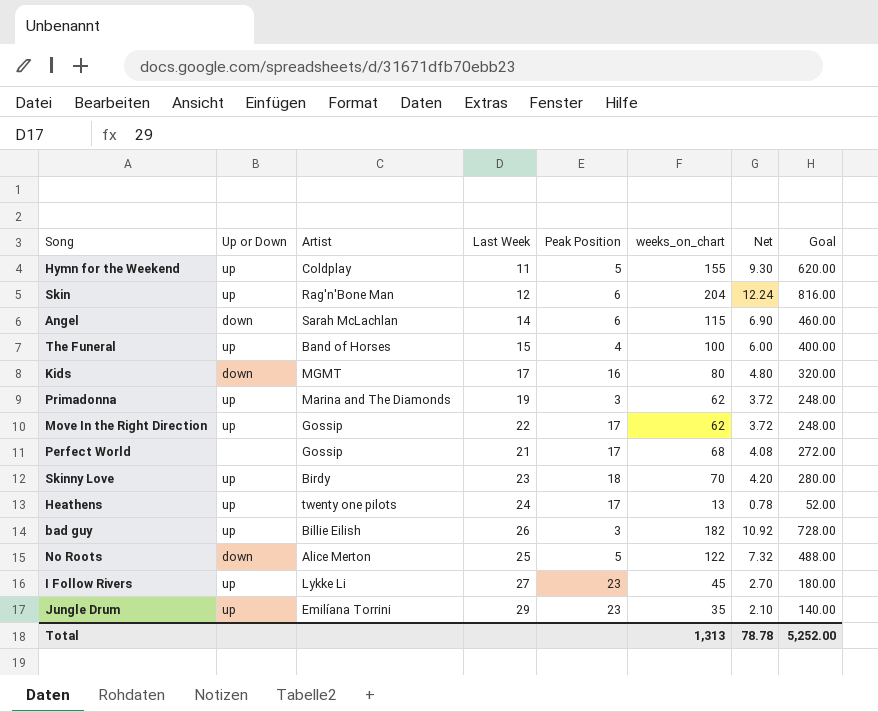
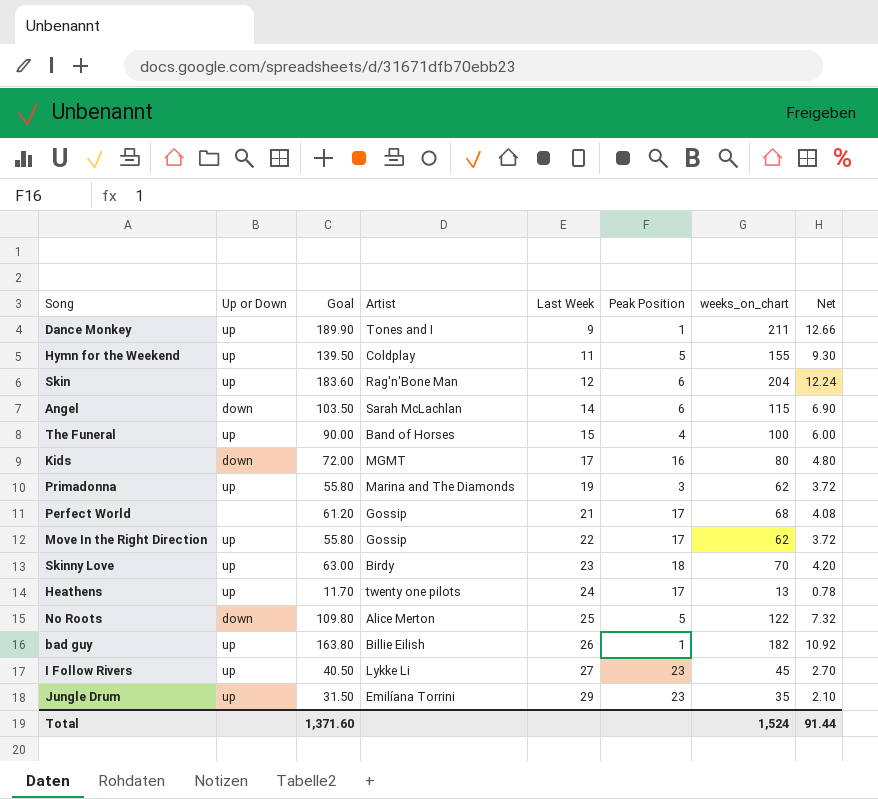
row order: none -> Last Week ascending
column Goal | formula: [weeks_on_chart] * 4 -> [weeks_on_chart] * 0.9
column Goal | position: 8 -> 3
row Dance Monkey: none -> up | 189.90 | Tones and I | 9 | 1 | 211 | 12.66
bad guy | Peak Position: 3 -> 1
Total | Goal: 5,252.00 -> 1,371.60
Total | weeks_on_chart: 1,313 -> 1,524
Total | Net: 78.78 -> 91.44

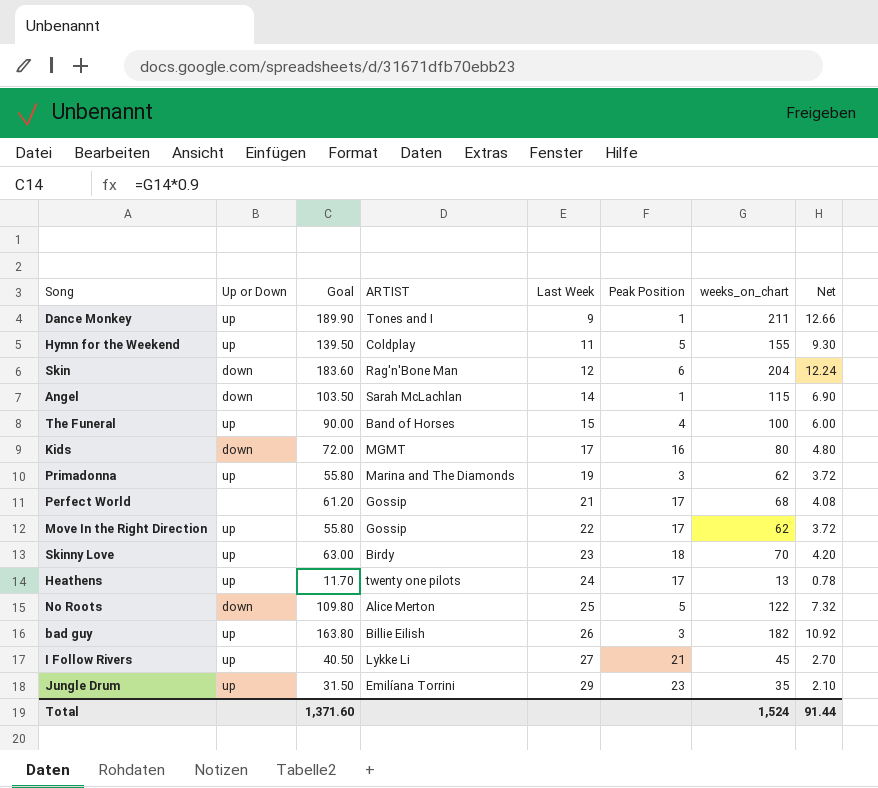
column name: Artist -> ARTIST
Skin | Up or Down: up -> down
Angel | Peak Position: 6 -> 1
bad guy | Peak Position: 1 -> 3
I Follow Rivers | Peak Position: 23 -> 21

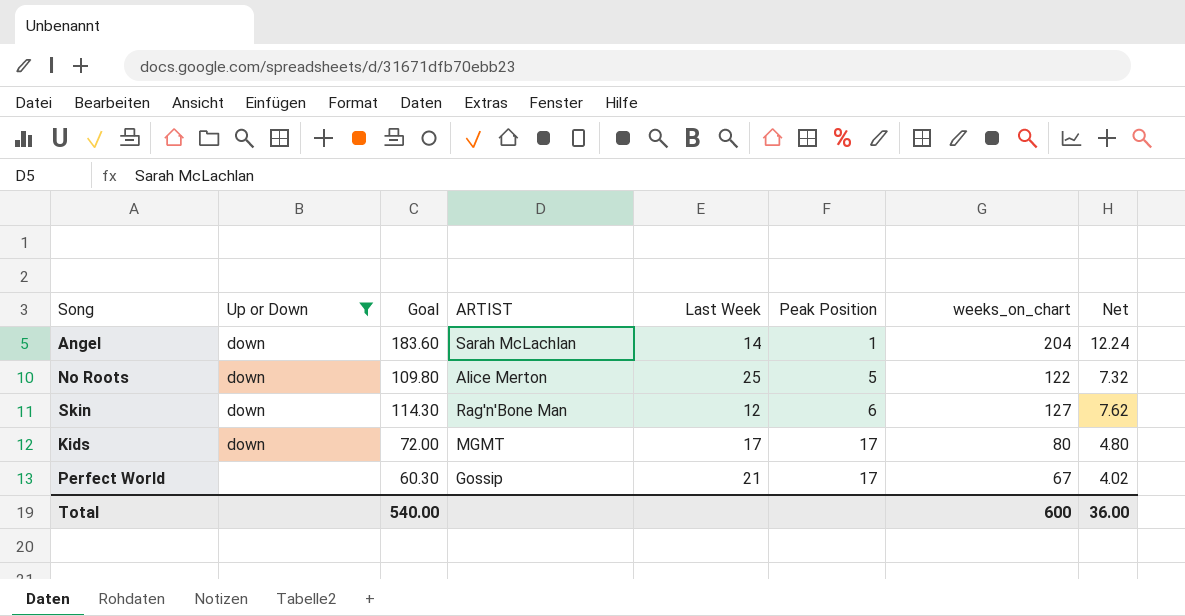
filter: none -> Up or Down != up
row order: Last Week ascending -> Peak Position ascending
Angel | Goal: 103.50 -> 183.60
Angel | weeks_on_chart: 115 -> 204
Angel | Net: 6.90 -> 12.24
Skin | Goal: 183.60 -> 114.30
Skin | weeks_on_chart: 204 -> 127
Skin | Net: 12.24 -> 7.62
Kids | Peak Position: 16 -> 17
Perfect World | Goal: 61.20 -> 60.30
Perfect World | weeks_on_chart: 68 -> 67
Perfect World | Net: 4.08 -> 4.02
Total | Goal: 1,371.60 -> 540.00
Total | weeks_on_chart: 1,524 -> 600
Total | Net: 91.44 -> 36.00

